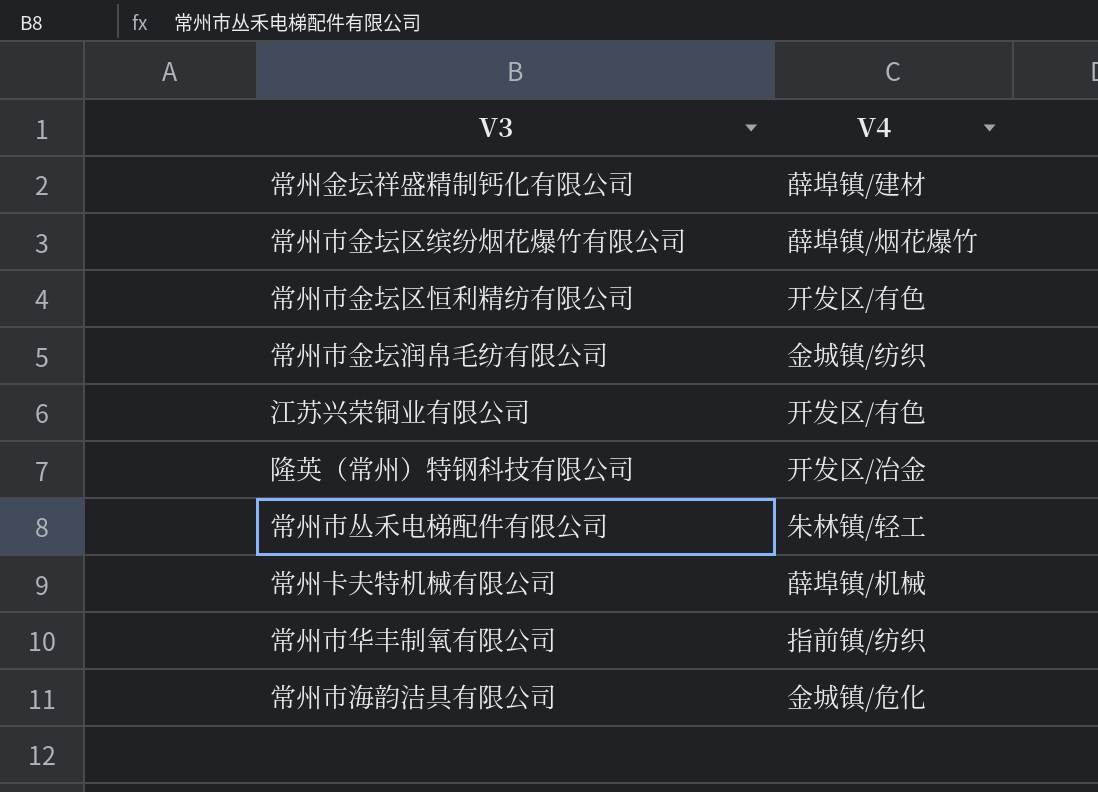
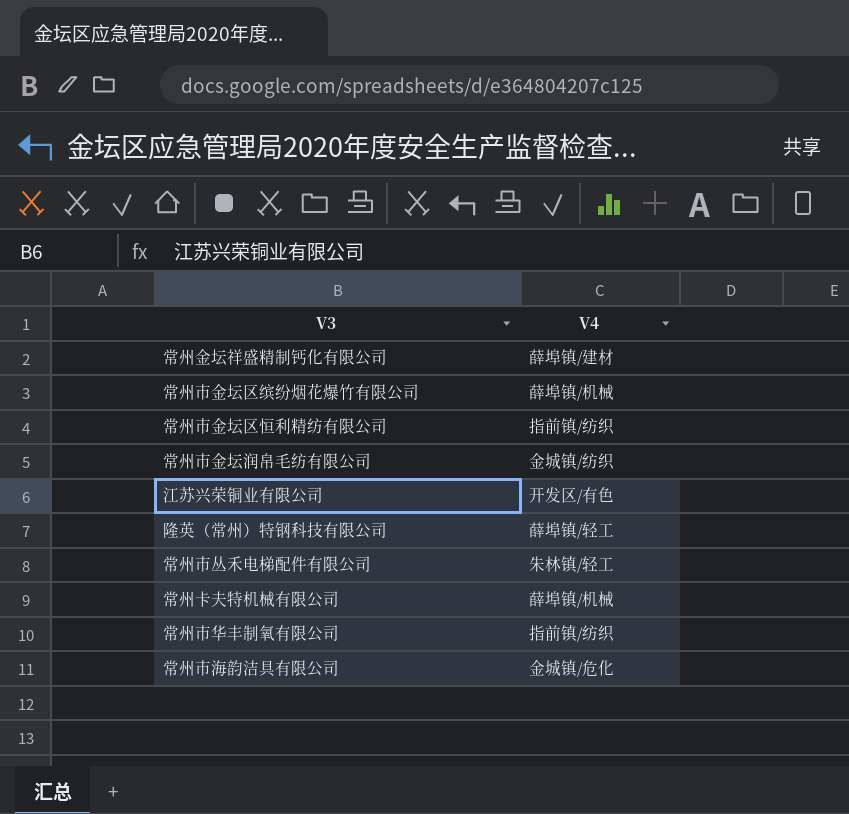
常州市金坛区缤纷烟花爆竹有限公司 | V4: 薛埠镇/烟花爆竹 -> 薛埠镇/机械
常州市金坛区恒利精纺有限公司 | V4: 开发区/有色 -> 指前镇/纺织
隆英（常州）特钢科技有限公司 | V4: 开发区/冶金 -> 薛埠镇/轻工

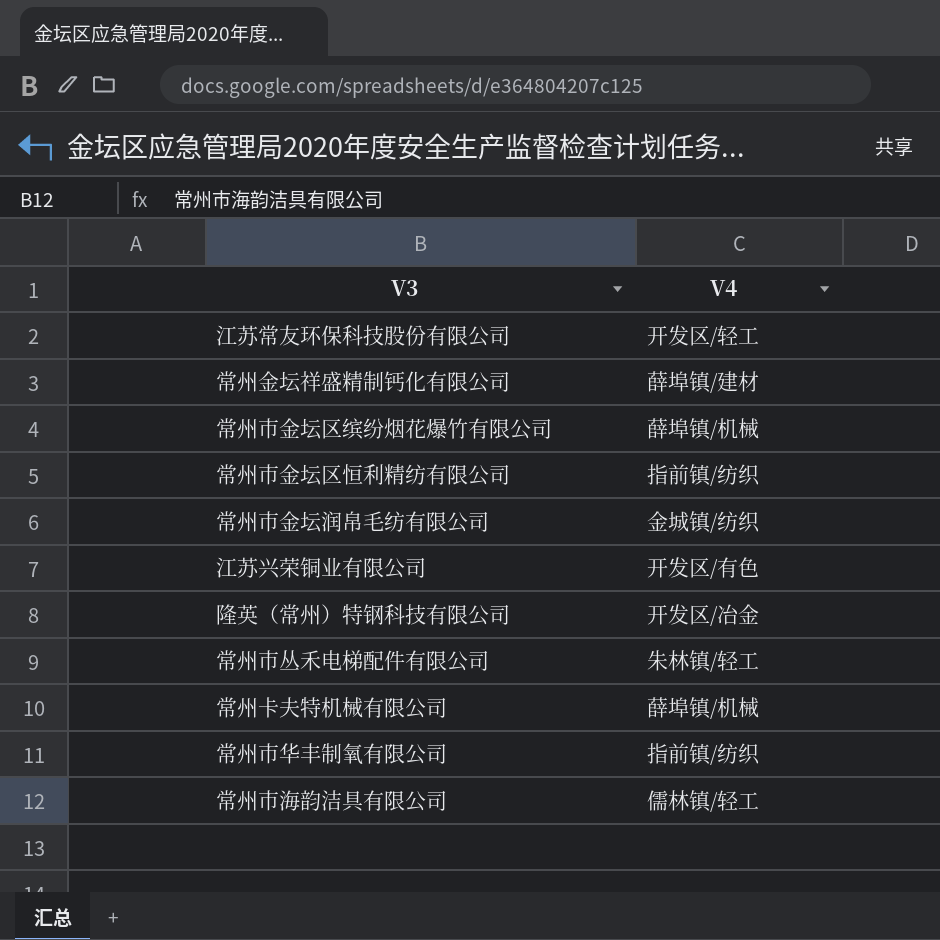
row 江苏常友环保科技股份有限公司: none -> 开发区/轻工
隆英（常州）特钢科技有限公司 | V4: 薛埠镇/轻工 -> 开发区/冶金
常州市海韵洁具有限公司 | V4: 金城镇/危化 -> 儒林镇/轻工

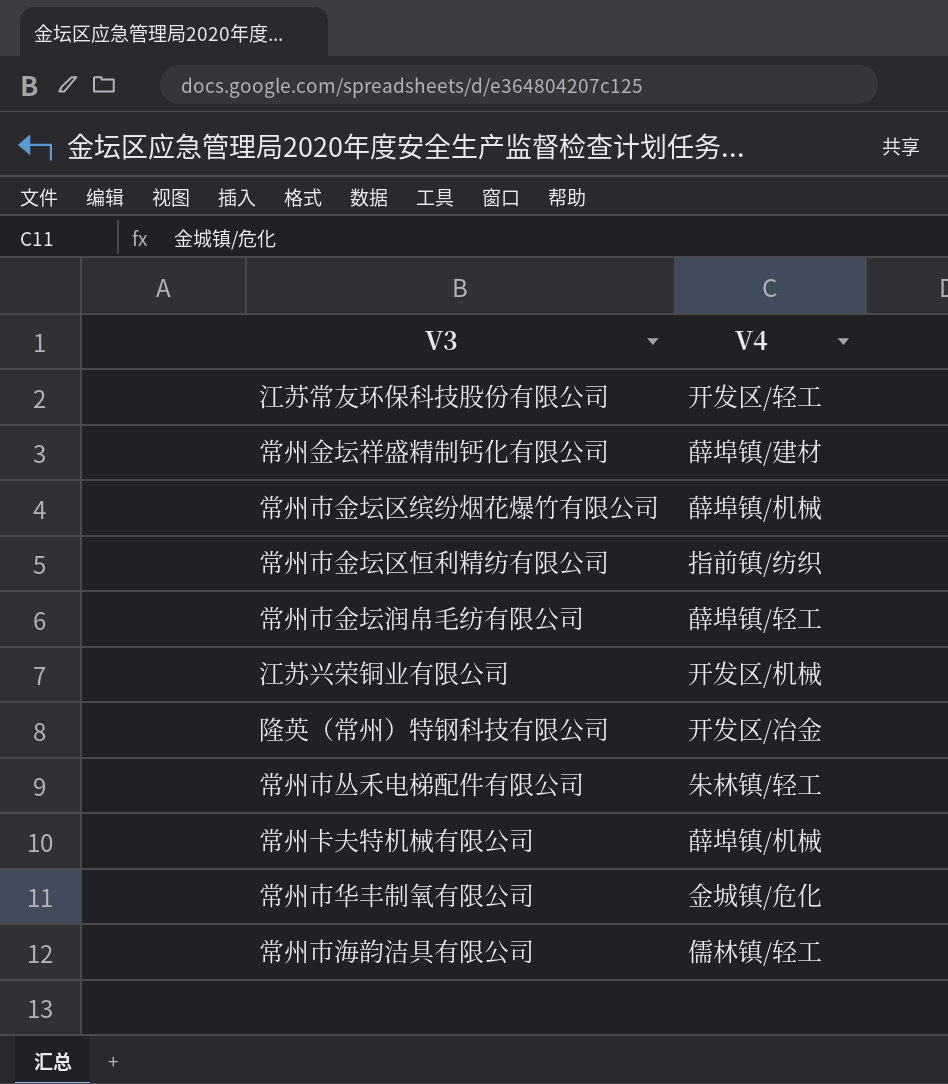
常州市金坛润帛毛纺有限公司 | V4: 金城镇/纺织 -> 薛埠镇/轻工
江苏兴荣铜业有限公司 | V4: 开发区/有色 -> 开发区/机械
常州市华丰制氧有限公司 | V4: 指前镇/纺织 -> 金城镇/危化

